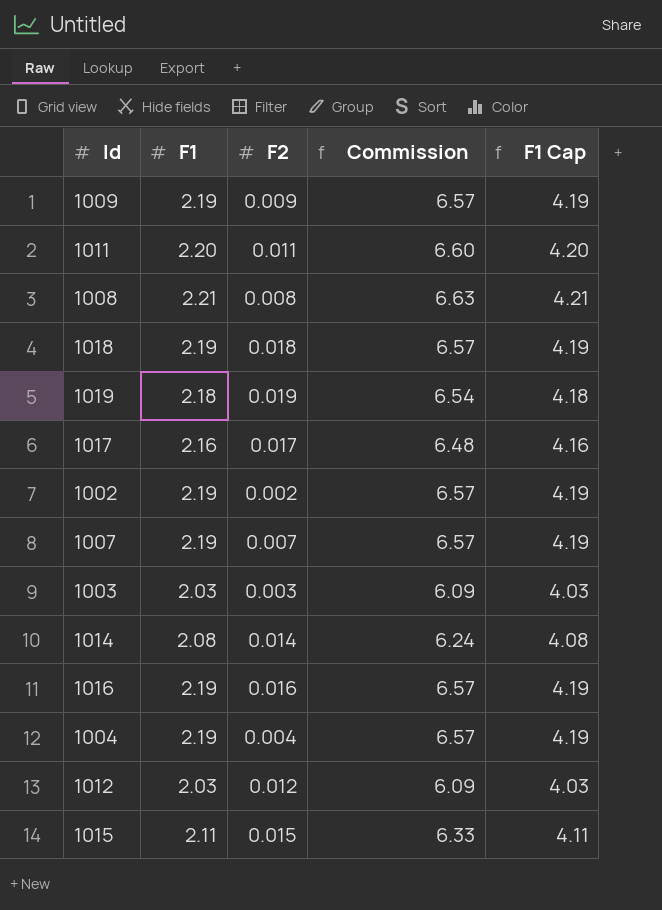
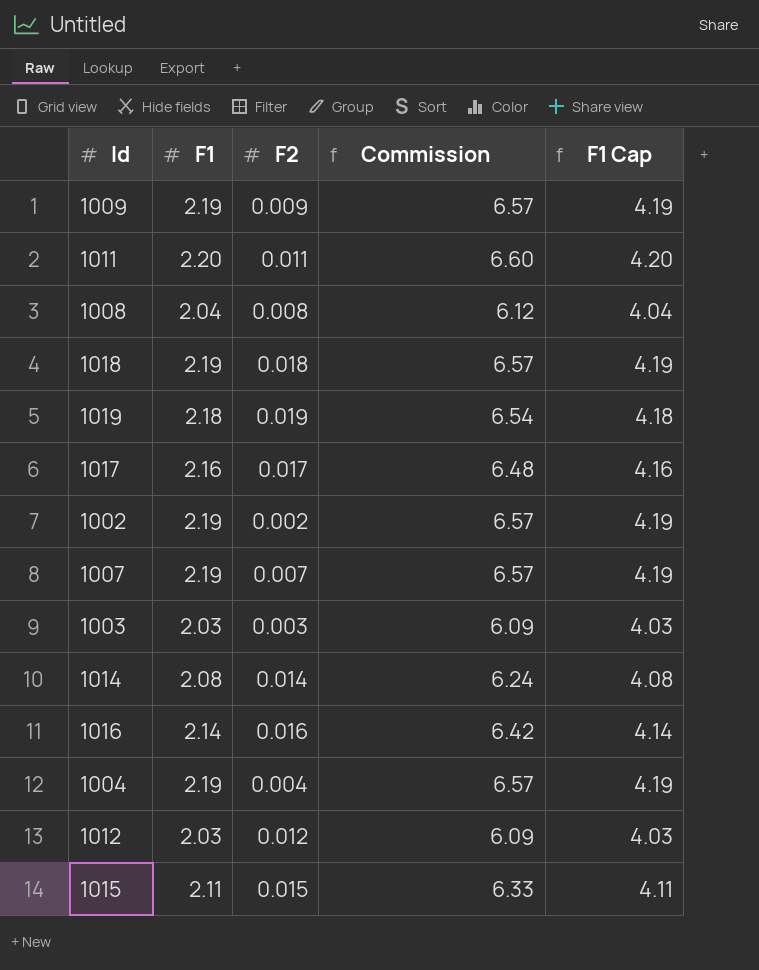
1008 | F1: 2.21 -> 2.04
1008 | Commission: 6.63 -> 6.12
1008 | F1 Cap: 4.21 -> 4.04
1016 | F1: 2.19 -> 2.14
1016 | Commission: 6.57 -> 6.42
1016 | F1 Cap: 4.19 -> 4.14

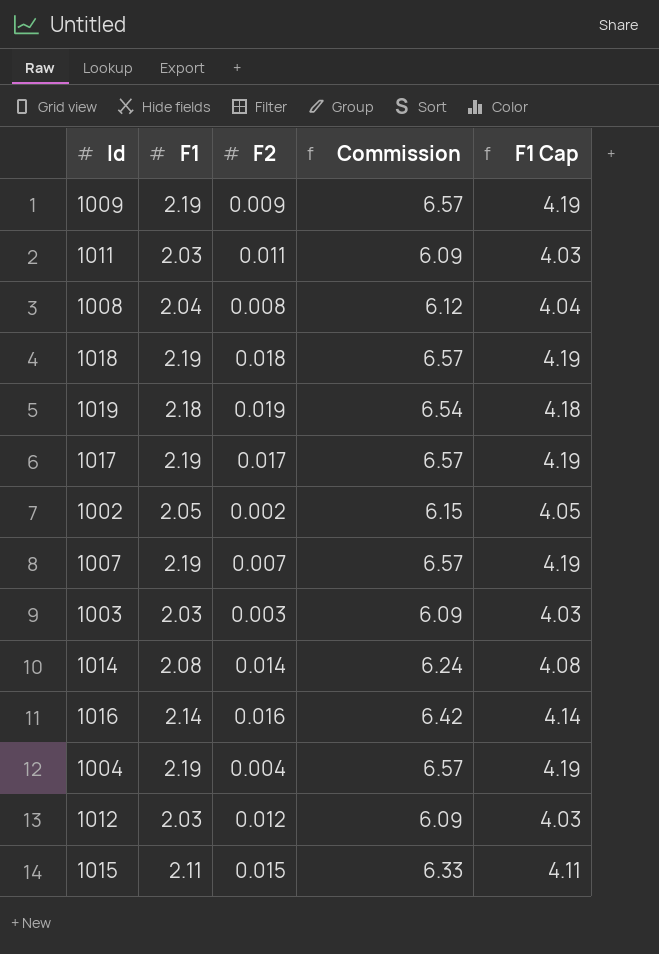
1011 | F1: 2.20 -> 2.03
1011 | Commission: 6.60 -> 6.09
1011 | F1 Cap: 4.20 -> 4.03
1017 | F1: 2.16 -> 2.19
1017 | Commission: 6.48 -> 6.57
1017 | F1 Cap: 4.16 -> 4.19
1002 | F1: 2.19 -> 2.05
1002 | Commission: 6.57 -> 6.15
1002 | F1 Cap: 4.19 -> 4.05

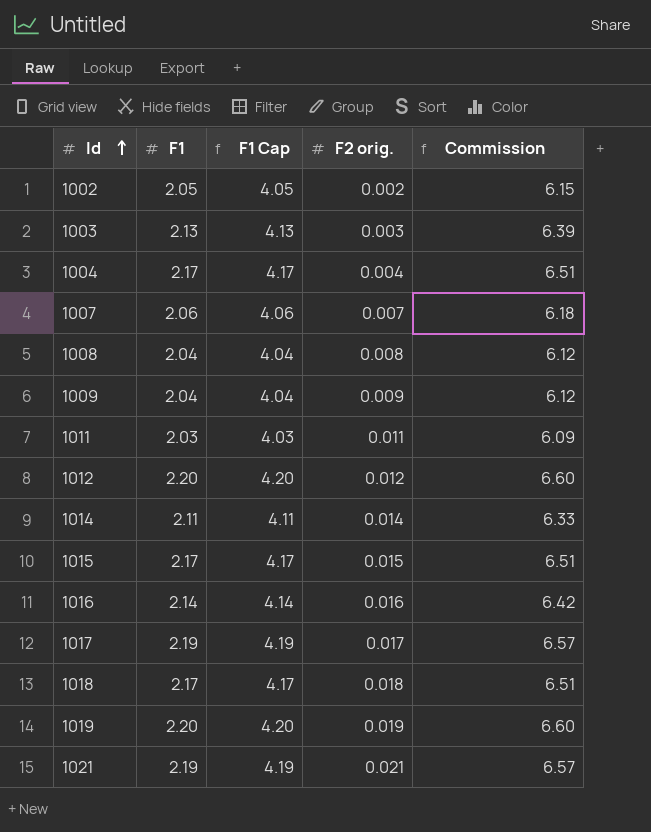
row order: none -> Id ascending
column F1 Cap | position: 5 -> 3
column name: F2 -> F2 orig.
1003 | F1: 2.03 -> 2.13
1003 | F1 Cap: 4.03 -> 4.13
1003 | Commission: 6.09 -> 6.39
1004 | F1: 2.19 -> 2.17
1004 | F1 Cap: 4.19 -> 4.17
1004 | Commission: 6.57 -> 6.51
1007 | F1: 2.19 -> 2.06
1007 | F1 Cap: 4.19 -> 4.06
1007 | Commission: 6.57 -> 6.18
1009 | F1: 2.19 -> 2.04
1009 | F1 Cap: 4.19 -> 4.04
1009 | Commission: 6.57 -> 6.12
1012 | F1: 2.03 -> 2.20
1012 | F1 Cap: 4.03 -> 4.20
1012 | Commission: 6.09 -> 6.60
1014 | F1: 2.08 -> 2.11
1014 | F1 Cap: 4.08 -> 4.11
1014 | Commission: 6.24 -> 6.33
1015 | F1: 2.11 -> 2.17
1015 | F1 Cap: 4.11 -> 4.17
1015 | Commission: 6.33 -> 6.51
1018 | F1: 2.19 -> 2.17
1018 | F1 Cap: 4.19 -> 4.17
1018 | Commission: 6.57 -> 6.51
1019 | F1: 2.18 -> 2.20
1019 | F1 Cap: 4.18 -> 4.20
1019 | Commission: 6.54 -> 6.60
row 1021: none -> 2.19 | 4.19 | 0.021 | 6.57

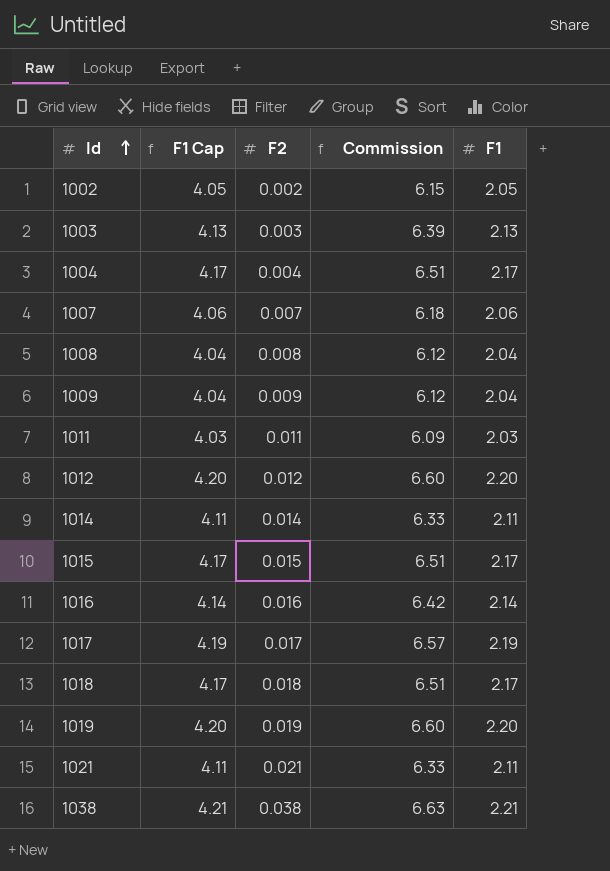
column name: F2 orig. -> F2
column F1 | position: 2 -> 5
1021 | F1 Cap: 4.19 -> 4.11
1021 | Commission: 6.57 -> 6.33
1021 | F1: 2.19 -> 2.11
row 1038: none -> 4.21 | 0.038 | 6.63 | 2.21

